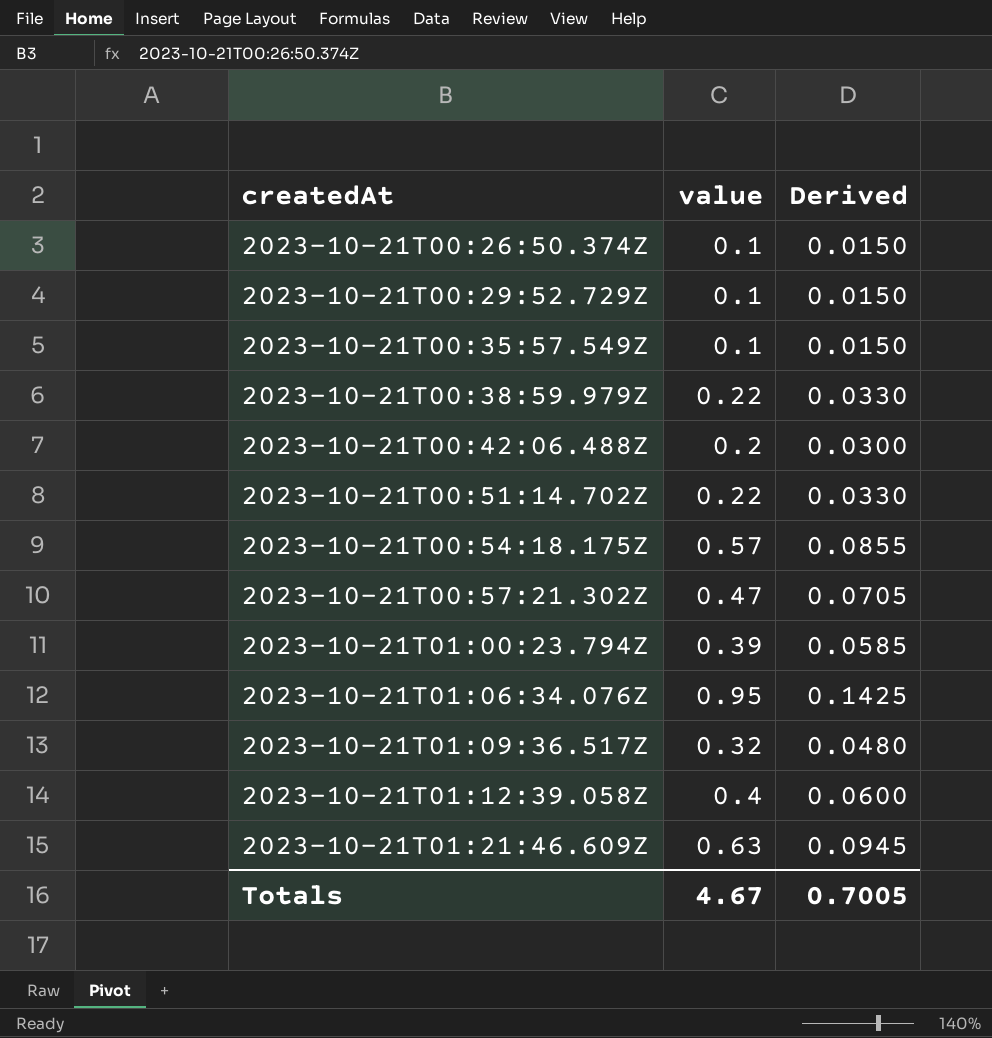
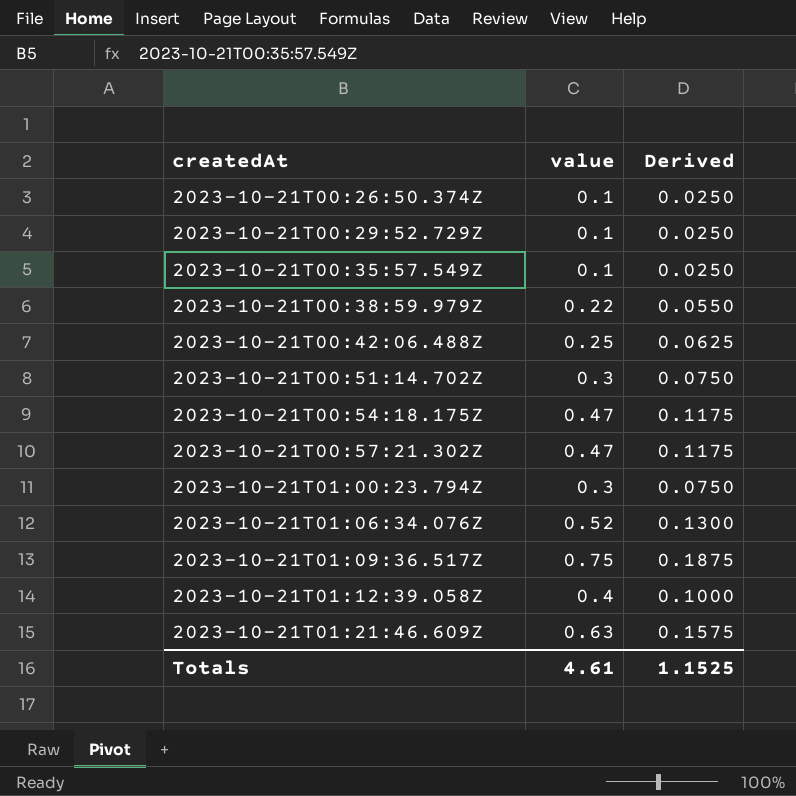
column Derived | formula: [value] * 0.15 -> [value] * 0.25
2023-10-21T00:42:06.488Z | value: 0.2 -> 0.25
2023-10-21T00:51:14.702Z | value: 0.22 -> 0.3
2023-10-21T00:54:18.175Z | value: 0.57 -> 0.47
2023-10-21T01:00:23.794Z | value: 0.39 -> 0.3
2023-10-21T01:06:34.076Z | value: 0.95 -> 0.52
2023-10-21T01:09:36.517Z | value: 0.32 -> 0.75
Totals | value: 4.67 -> 4.61
Totals | Derived: 0.7005 -> 1.1525

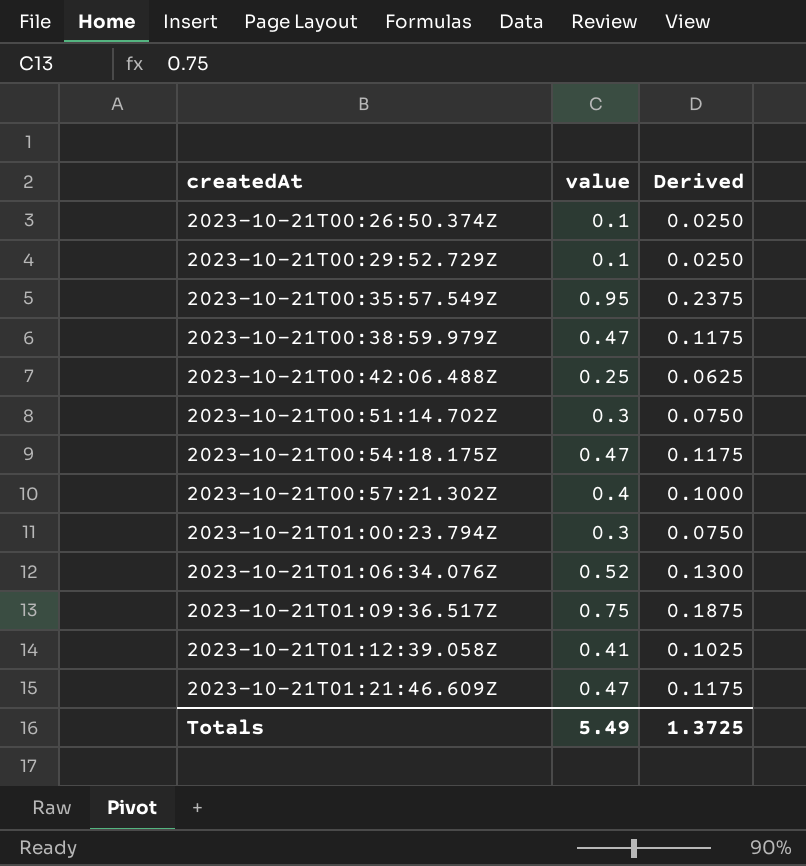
2023-10-21T00:35:57.549Z | value: 0.1 -> 0.95
2023-10-21T00:35:57.549Z | Derived: 0.0250 -> 0.2375
2023-10-21T00:38:59.979Z | value: 0.22 -> 0.47
2023-10-21T00:38:59.979Z | Derived: 0.0550 -> 0.1175
2023-10-21T00:57:21.302Z | value: 0.47 -> 0.4
2023-10-21T00:57:21.302Z | Derived: 0.1175 -> 0.1000
2023-10-21T01:12:39.058Z | value: 0.4 -> 0.41
2023-10-21T01:12:39.058Z | Derived: 0.1000 -> 0.1025
2023-10-21T01:21:46.609Z | value: 0.63 -> 0.47
2023-10-21T01:21:46.609Z | Derived: 0.1575 -> 0.1175
Totals | value: 4.61 -> 5.49
Totals | Derived: 1.1525 -> 1.3725

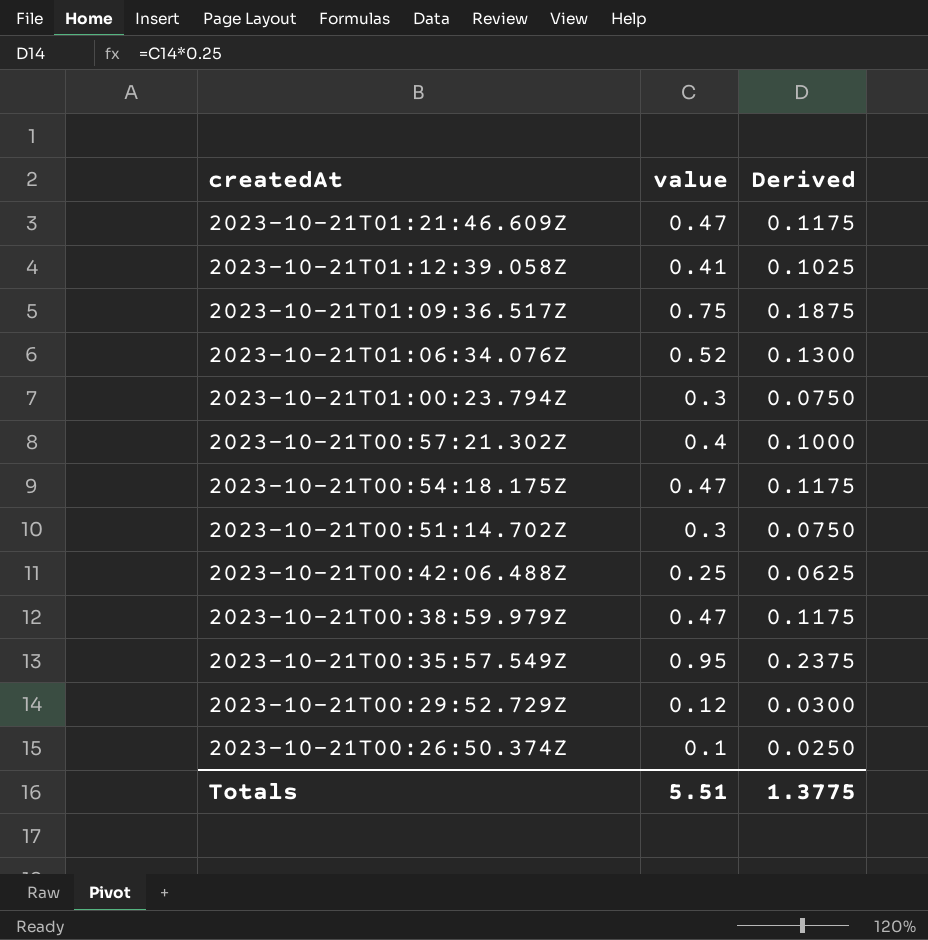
row order: createdAt ascending -> createdAt descending
2023-10-21T00:29:52.729Z | value: 0.1 -> 0.12
2023-10-21T00:29:52.729Z | Derived: 0.0250 -> 0.0300
Totals | value: 5.49 -> 5.51
Totals | Derived: 1.3725 -> 1.3775

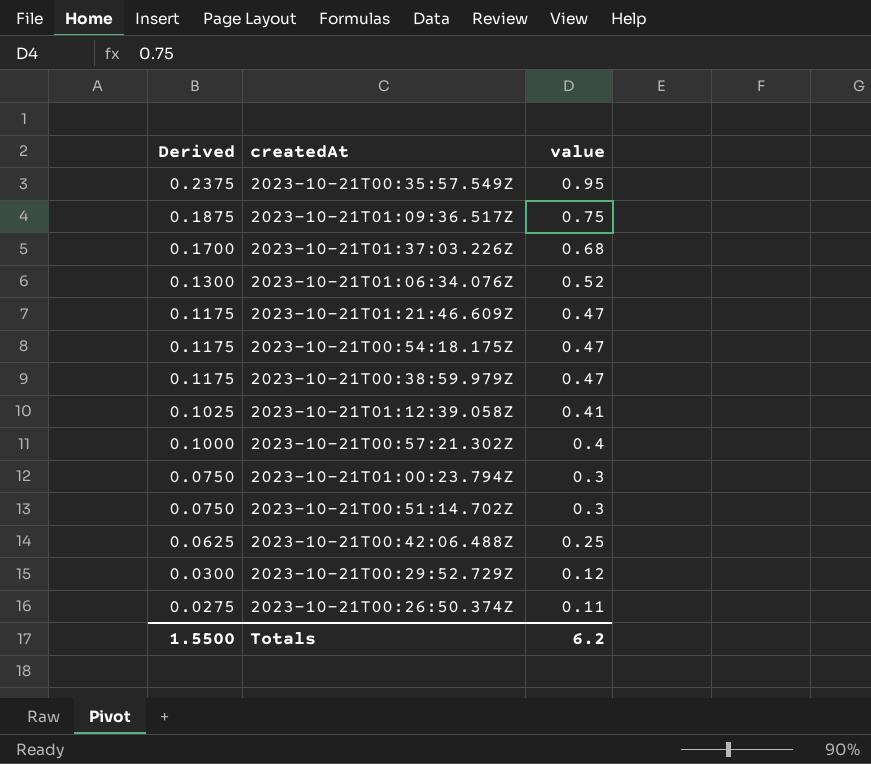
row order: createdAt descending -> Derived descending
column Derived | position: 3 -> 1
row 2023-10-21T01:37:03.226Z: none -> 0.1700 | 0.68
2023-10-21T00:26:50.374Z | Derived: 0.0250 -> 0.0275
2023-10-21T00:26:50.374Z | value: 0.1 -> 0.11
Totals | Derived: 1.3775 -> 1.5500
Totals | value: 5.51 -> 6.2

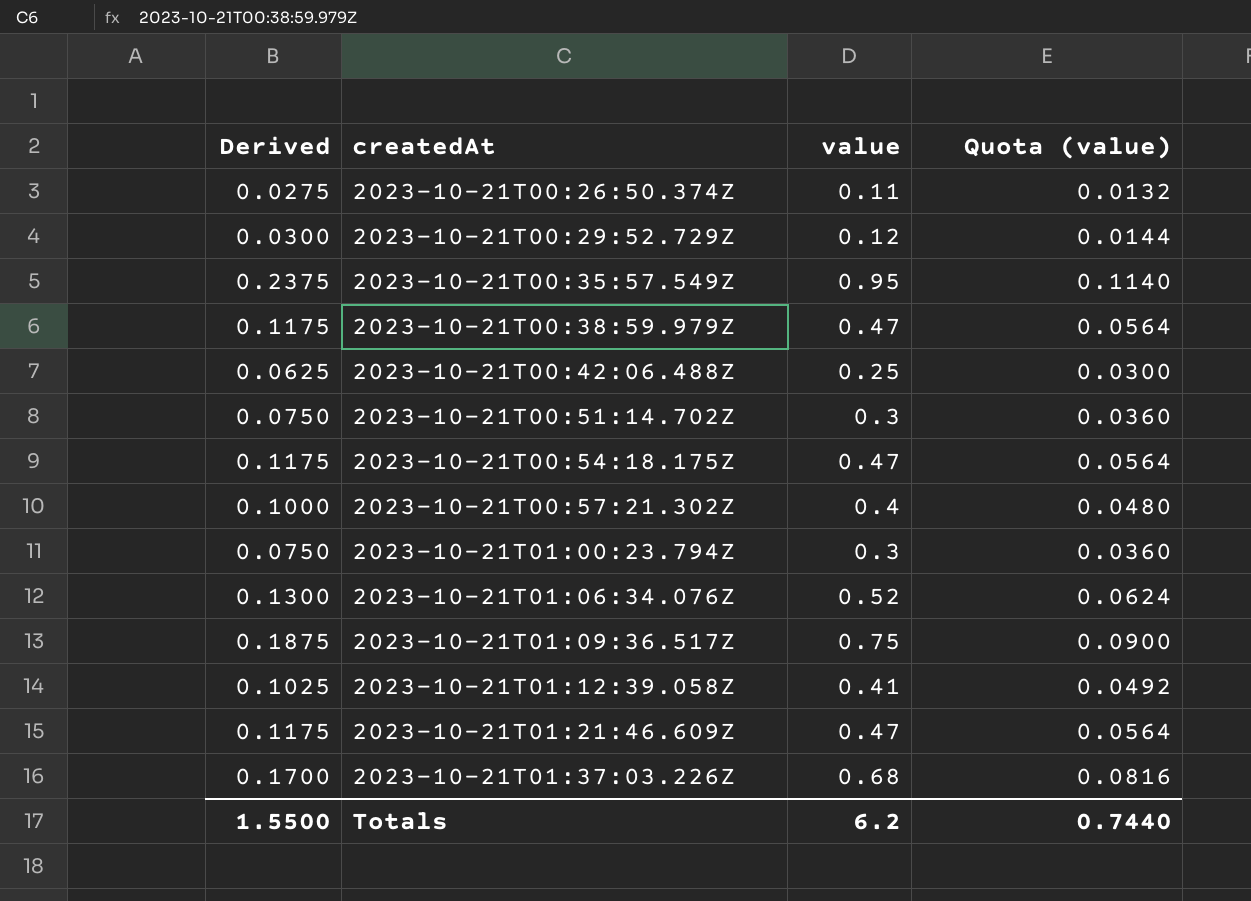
row order: Derived descending -> createdAt ascending
column Quota (value) | formula: none -> [value] * 0.12

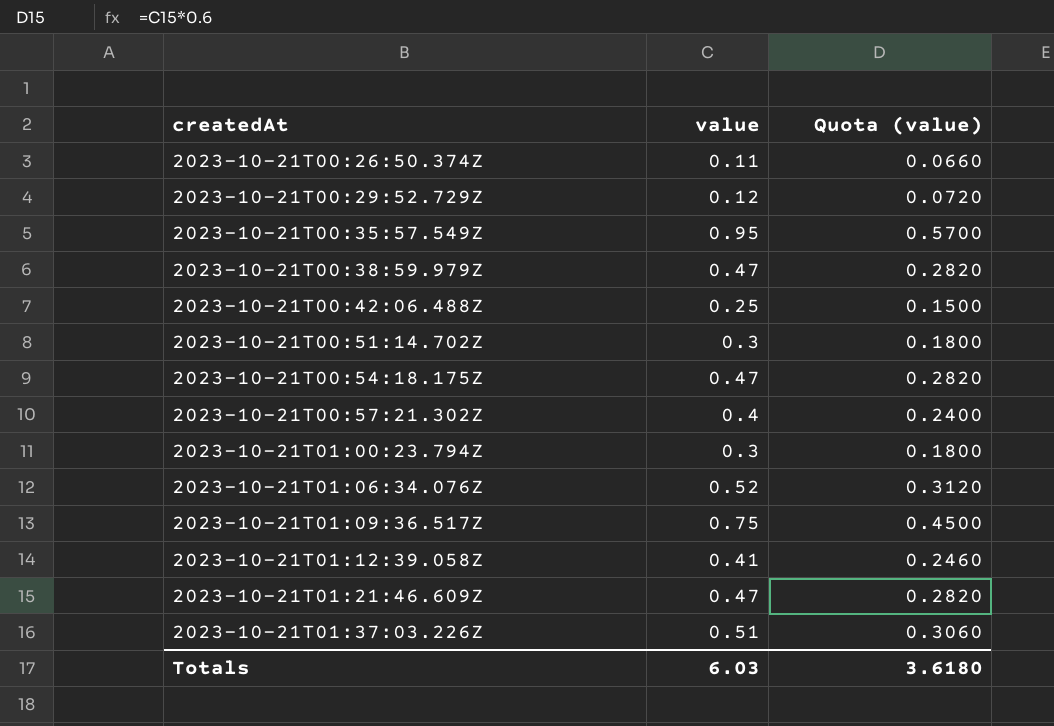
column Derived | formula: [value] * 0.25 -> none
column Quota (value) | formula: [value] * 0.12 -> [value] * 0.6
2023-10-21T01:37:03.226Z | value: 0.68 -> 0.51
Totals | value: 6.2 -> 6.03
Totals | Quota (value): 0.7440 -> 3.6180

